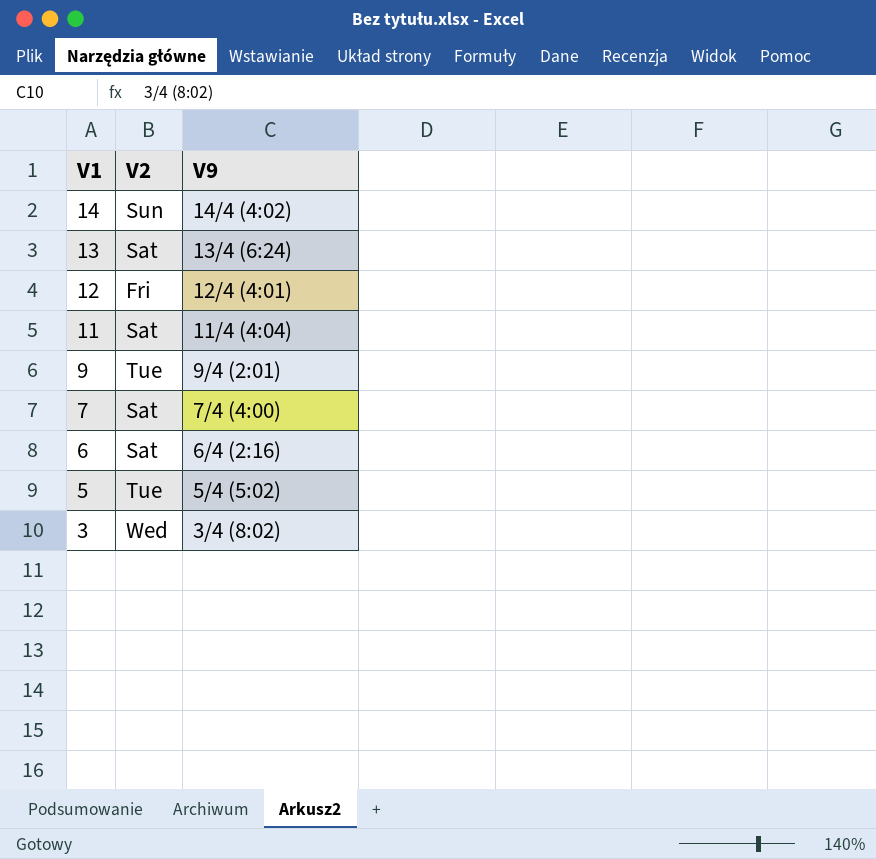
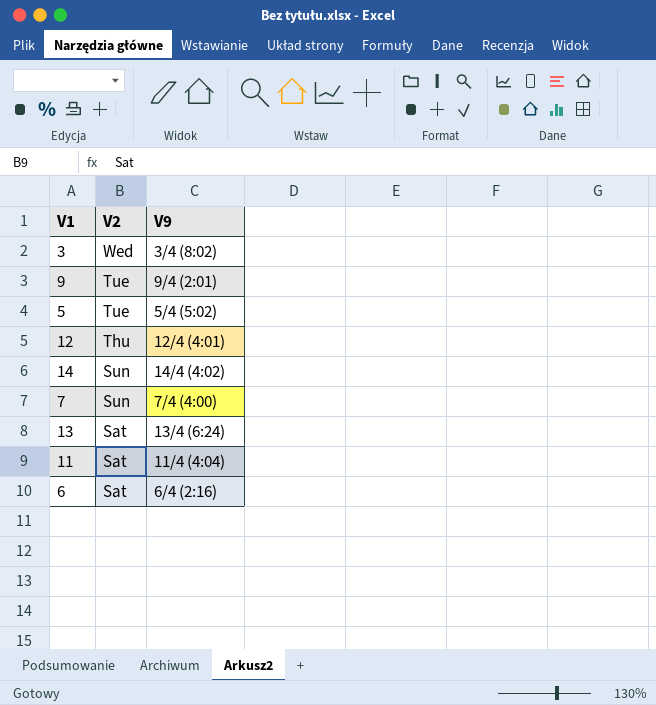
row order: V1 descending -> V2 descending
12 | V2: Fri -> Thu
7 | V2: Sat -> Sun

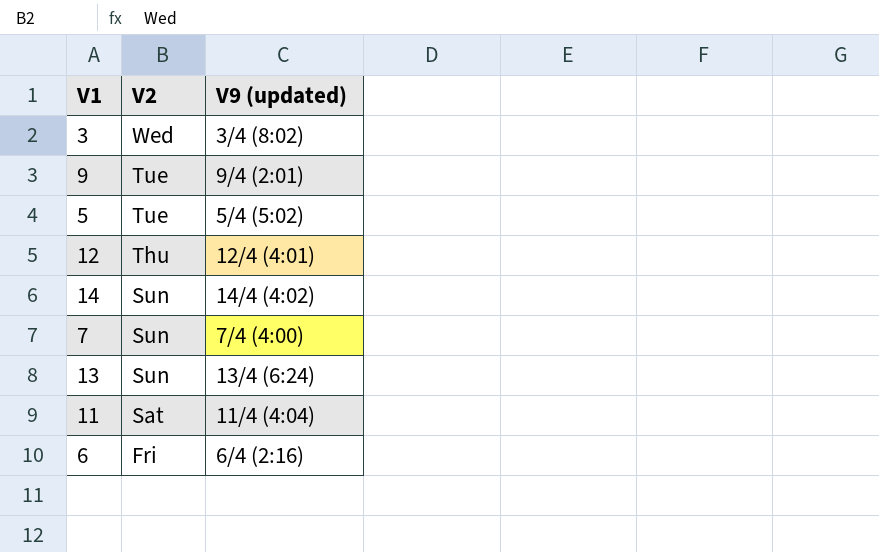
column name: V9 -> V9 (updated)
13 | V2: Sat -> Sun
6 | V2: Sat -> Fri

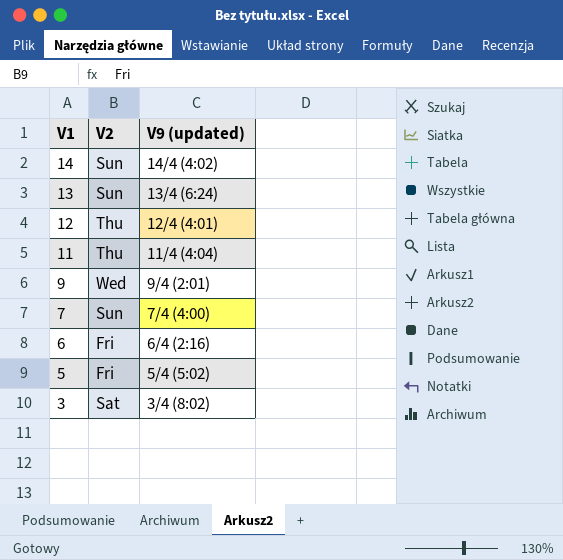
row order: V2 descending -> V1 descending
11 | V2: Sat -> Thu
9 | V2: Tue -> Wed
5 | V2: Tue -> Fri
3 | V2: Wed -> Sat

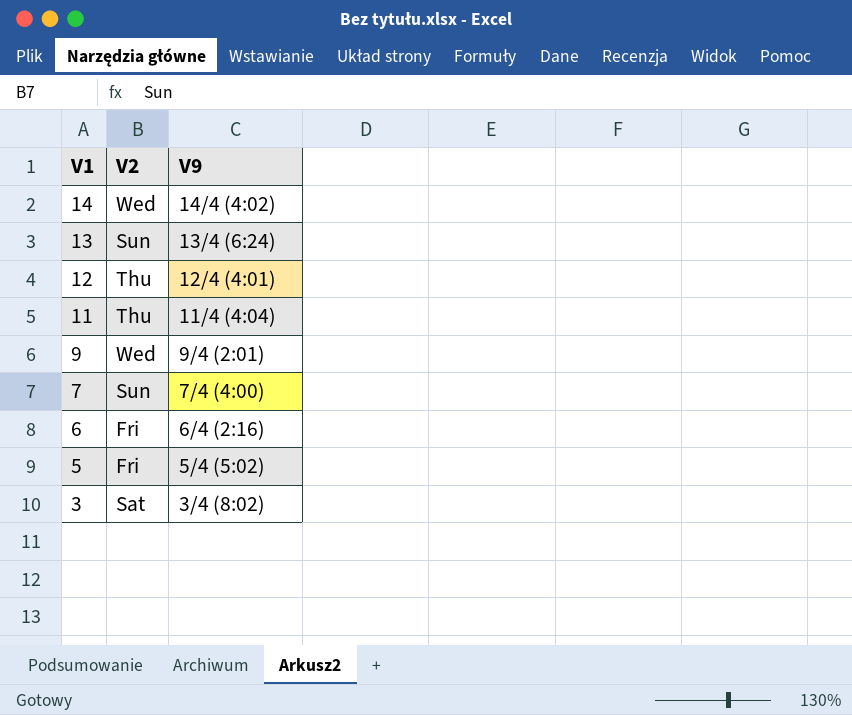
column name: V9 (updated) -> V9
14 | V2: Sun -> Wed

